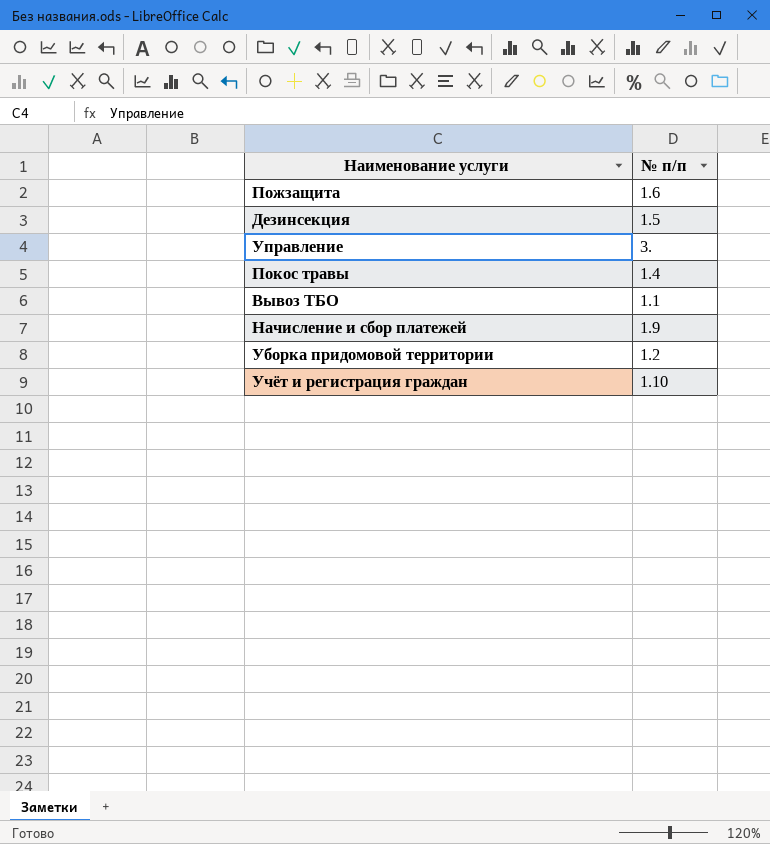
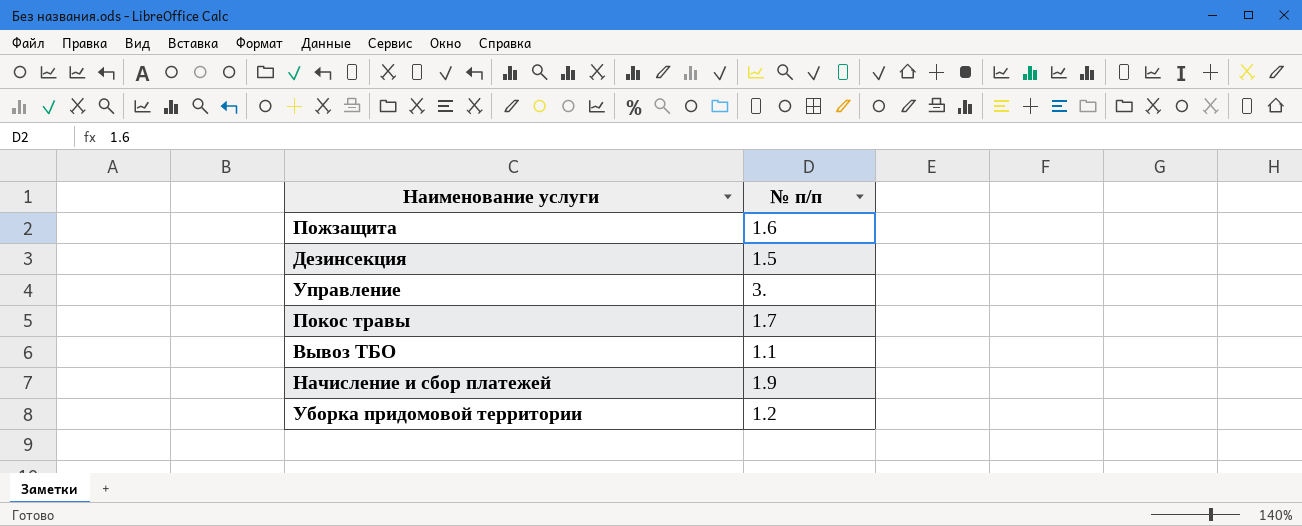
row Учёт и регистрация граждан: 1.10 -> none
Покос травы | № п/п: 1.4 -> 1.7

